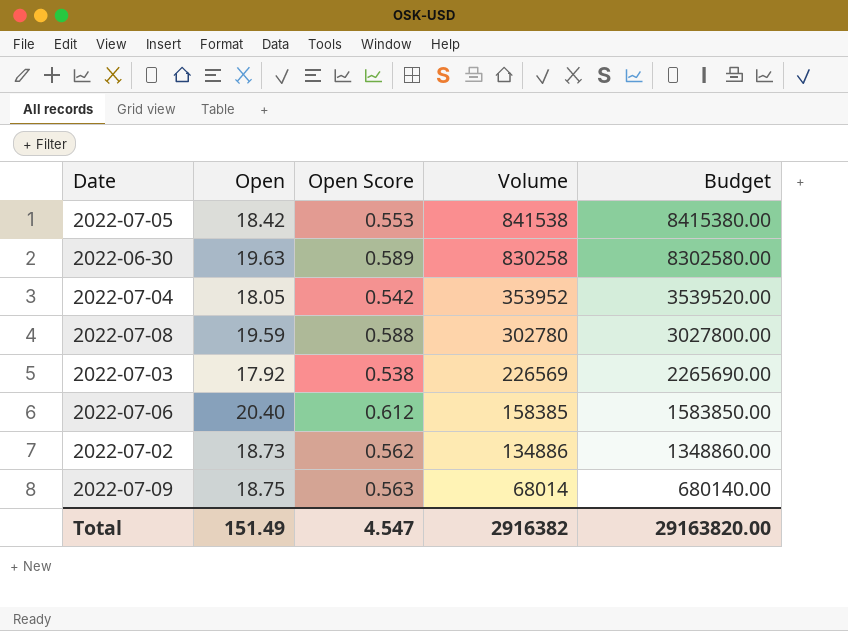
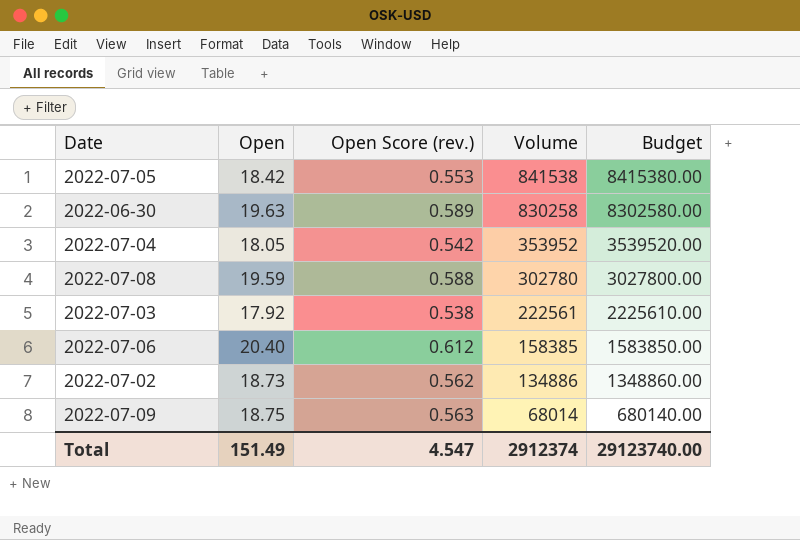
column name: Open Score -> Open Score (rev.)
2022-07-03 | Volume: 226569 -> 222561
2022-07-03 | Budget: 2265690.00 -> 2225610.00
Total | Volume: 2916382 -> 2912374
Total | Budget: 29163820.00 -> 29123740.00

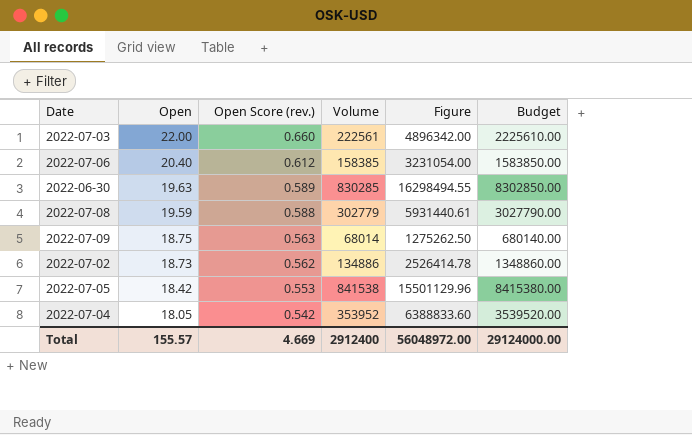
row order: Volume descending -> Open descending
column Figure | formula: none -> [Open] * [Volume]
2022-07-03 | Open: 17.92 -> 22.00
2022-07-03 | Open Score (rev.): 0.538 -> 0.660
2022-06-30 | Volume: 830258 -> 830285
2022-06-30 | Budget: 8302580.00 -> 8302850.00
2022-07-08 | Volume: 302780 -> 302779
2022-07-08 | Budget: 3027800.00 -> 3027790.00
Total | Open: 151.49 -> 155.57
Total | Open Score (rev.): 4.547 -> 4.669
Total | Volume: 2912374 -> 2912400
Total | Budget: 29123740.00 -> 29124000.00

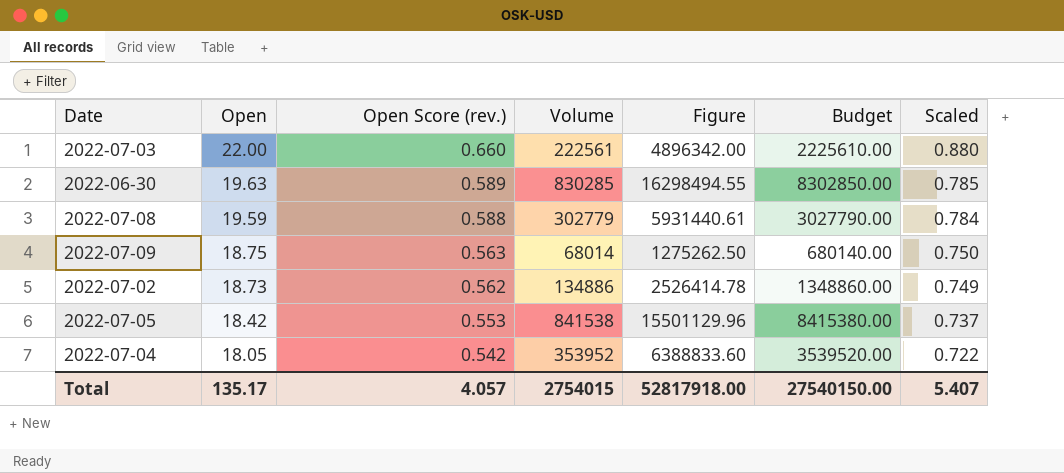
column Scaled | formula: none -> [Open] * 0.04
row 2022-07-06: 20.40 | 0.612 | 158385 | 3231054.00 | 1583850.00 -> none
Total | Open: 155.57 -> 135.17
Total | Open Score (rev.): 4.669 -> 4.057
Total | Volume: 2912400 -> 2754015
Total | Figure: 56048972.00 -> 52817918.00
Total | Budget: 29124000.00 -> 27540150.00

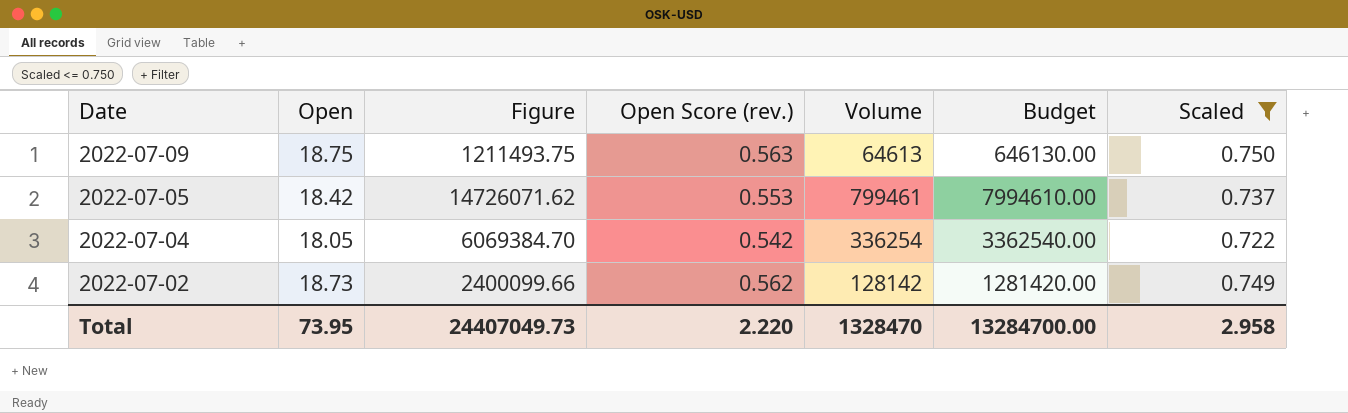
filter: none -> Scaled <= 0.750
row order: Open descending -> Date descending
column Figure | position: 5 -> 3
2022-07-09 | Figure: 1275262.50 -> 1211493.75
2022-07-09 | Volume: 68014 -> 64613
2022-07-09 | Budget: 680140.00 -> 646130.00
2022-07-05 | Figure: 15501129.96 -> 14726071.62
2022-07-05 | Volume: 841538 -> 799461
2022-07-05 | Budget: 8415380.00 -> 7994610.00
2022-07-04 | Figure: 6388833.60 -> 6069384.70
2022-07-04 | Volume: 353952 -> 336254
2022-07-04 | Budget: 3539520.00 -> 3362540.00
2022-07-02 | Figure: 2526414.78 -> 2400099.66
2022-07-02 | Volume: 134886 -> 128142
2022-07-02 | Budget: 1348860.00 -> 1281420.00
Total | Open: 135.17 -> 73.95
Total | Figure: 52817918.00 -> 24407049.73
Total | Open Score (rev.): 4.057 -> 2.220
Total | Volume: 2754015 -> 1328470
Total | Budget: 27540150.00 -> 13284700.00
Total | Scaled: 5.407 -> 2.958

